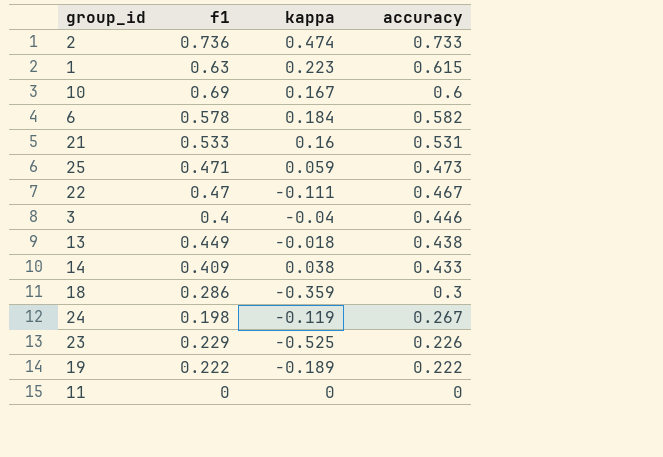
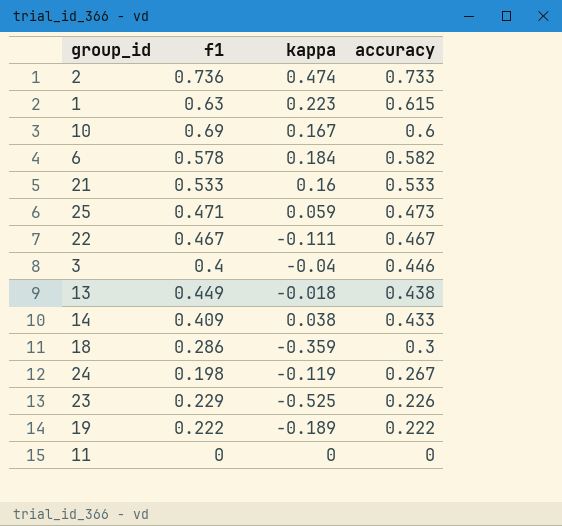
21 | accuracy: 0.531 -> 0.533
22 | f1: 0.47 -> 0.467

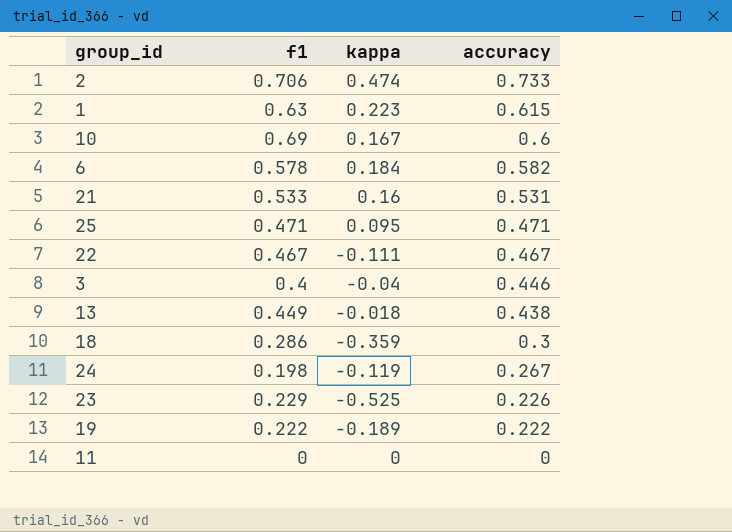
row 14: 0.409 | 0.038 | 0.433 -> none
2 | f1: 0.736 -> 0.706
21 | accuracy: 0.533 -> 0.531
25 | kappa: 0.059 -> 0.095
25 | accuracy: 0.473 -> 0.471

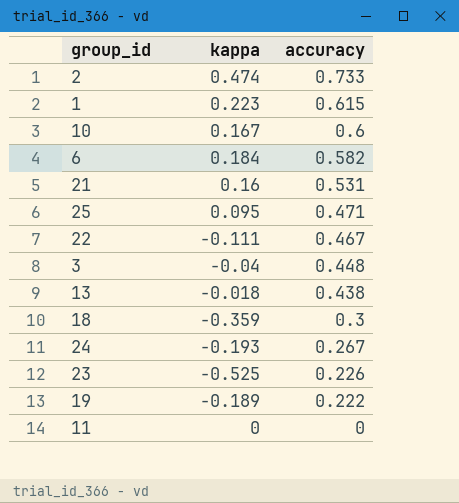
column f1 | position: 2 -> none
3 | accuracy: 0.446 -> 0.448
24 | kappa: -0.119 -> -0.193

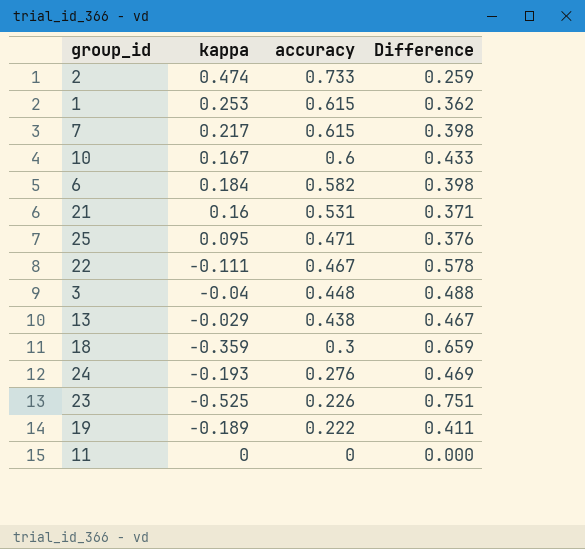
column Difference | formula: none -> [accuracy] - [kappa]
1 | kappa: 0.223 -> 0.253
row 7: none -> 0.217 | 0.615 | 0.398
13 | kappa: -0.018 -> -0.029
24 | accuracy: 0.267 -> 0.276

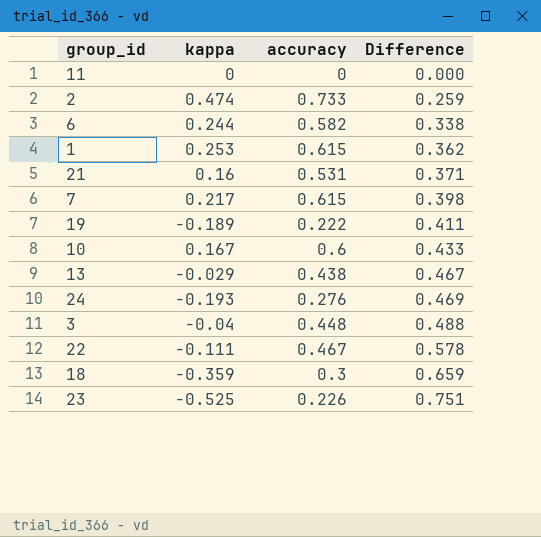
row order: accuracy descending -> Difference ascending
row 25: 0.095 | 0.471 | 0.376 -> none
6 | kappa: 0.184 -> 0.244
6 | Difference: 0.398 -> 0.338

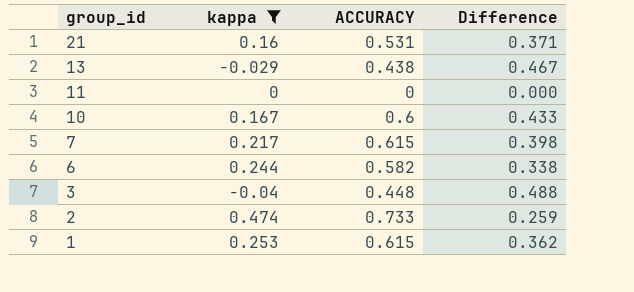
filter: none -> kappa >= -0.04
row order: Difference ascending -> group_id descending
column name: accuracy -> ACCURACY

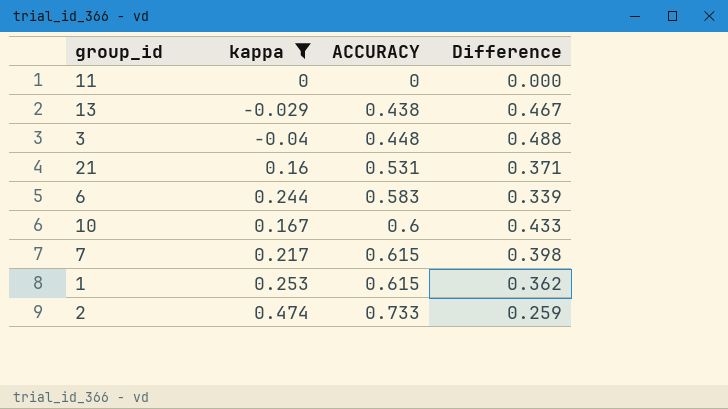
row order: group_id descending -> ACCURACY ascending
6 | ACCURACY: 0.582 -> 0.583
6 | Difference: 0.338 -> 0.339

